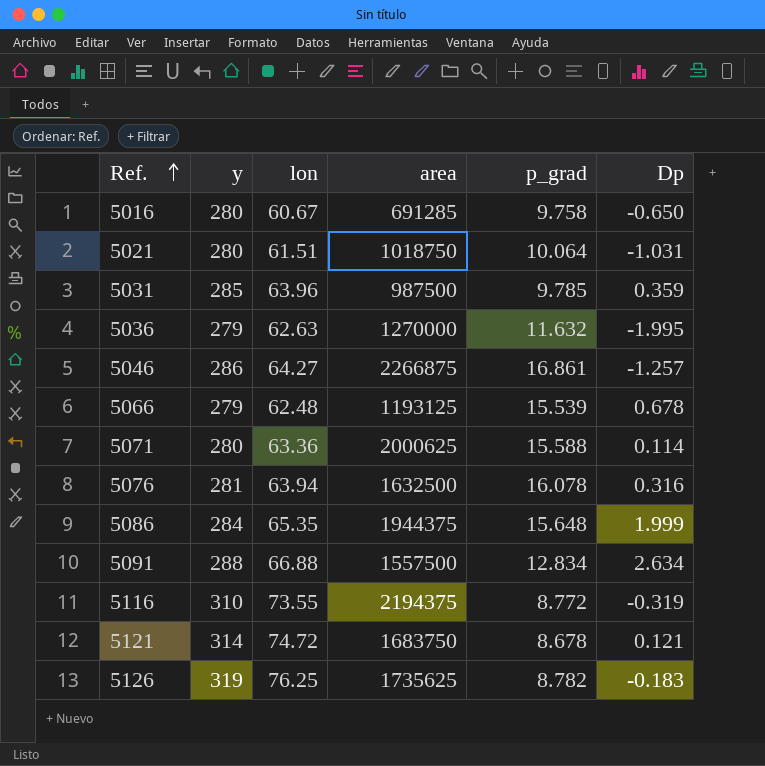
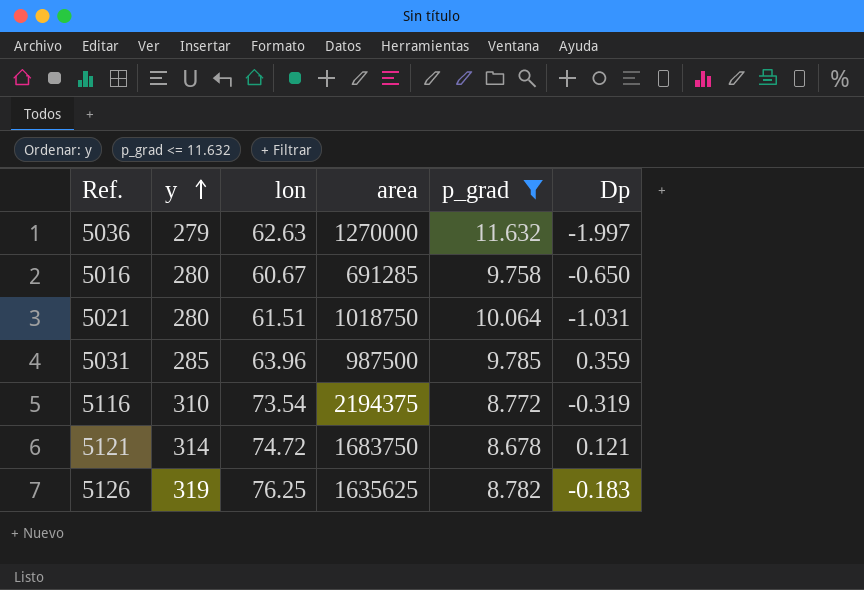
filter: none -> p_grad <= 11.632
row order: Ref. ascending -> y ascending
5036 | Dp: -1.995 -> -1.997
5116 | lon: 73.55 -> 73.54
5126 | area: 1735625 -> 1635625

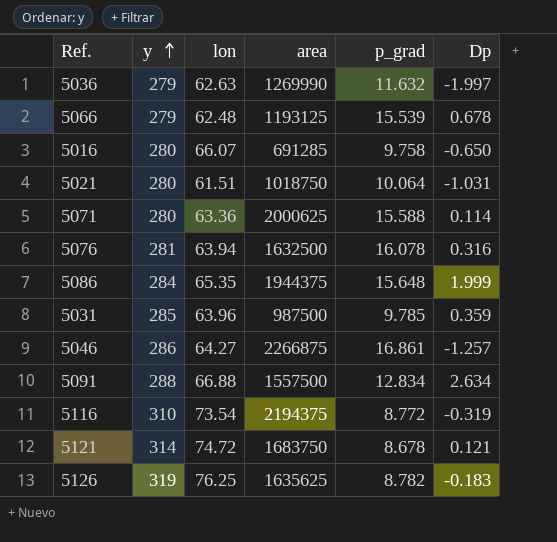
filter: p_grad <= 11.632 -> none
5036 | area: 1270000 -> 1269990
5016 | lon: 60.67 -> 66.07

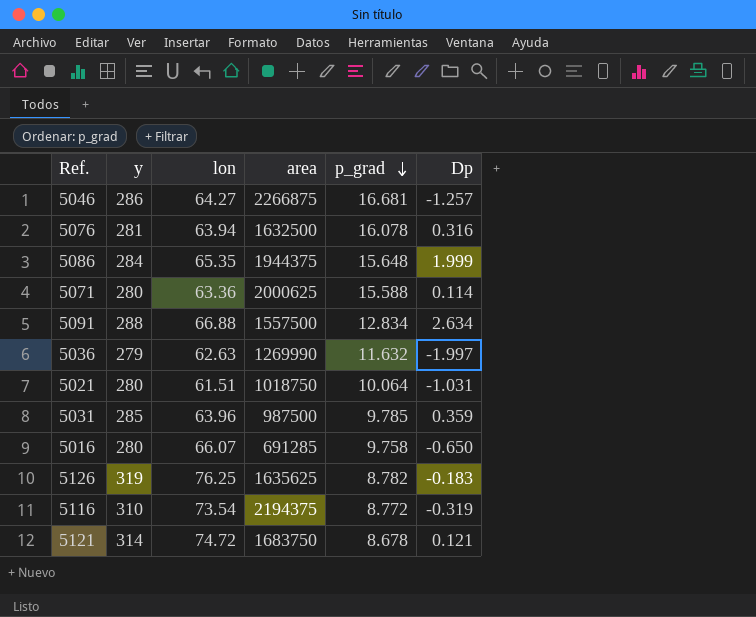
row order: y ascending -> p_grad descending
row 5066: 279 | 62.48 | 1193125 | 15.539 | 0.678 -> none
5046 | p_grad: 16.861 -> 16.681

